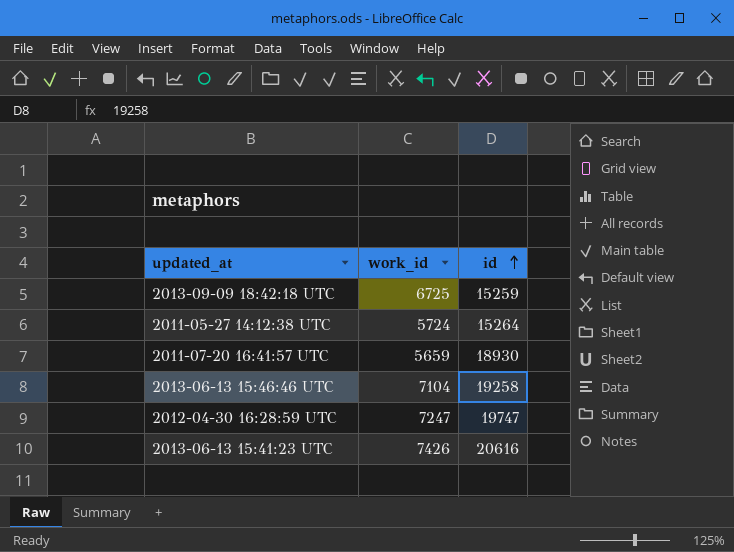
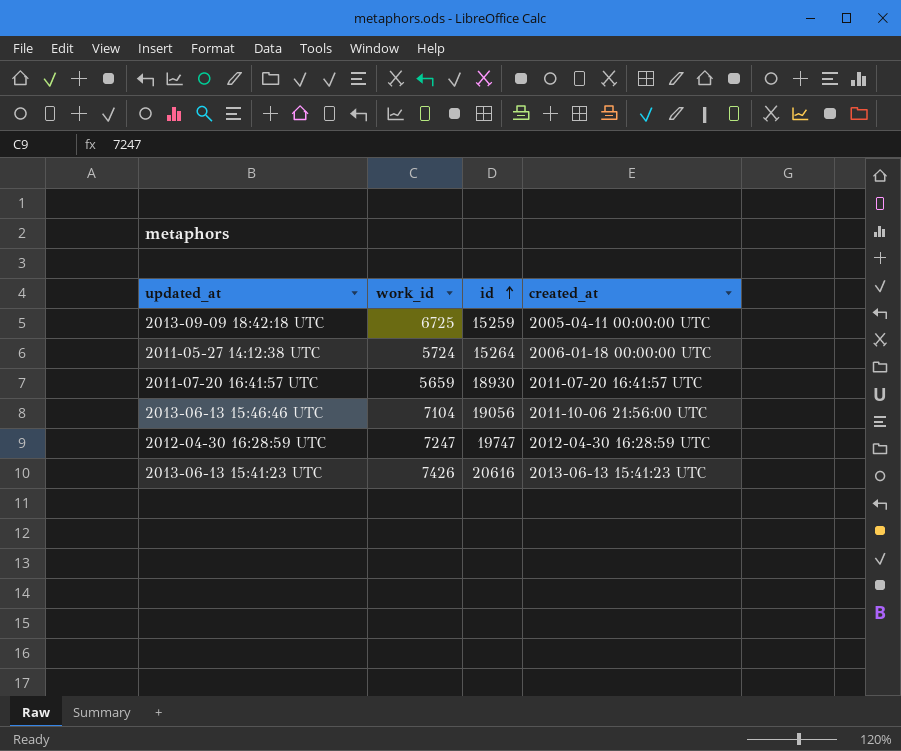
column created_at | position: none -> 4
2013-06-13 15:46:46 UTC | id: 19258 -> 19056

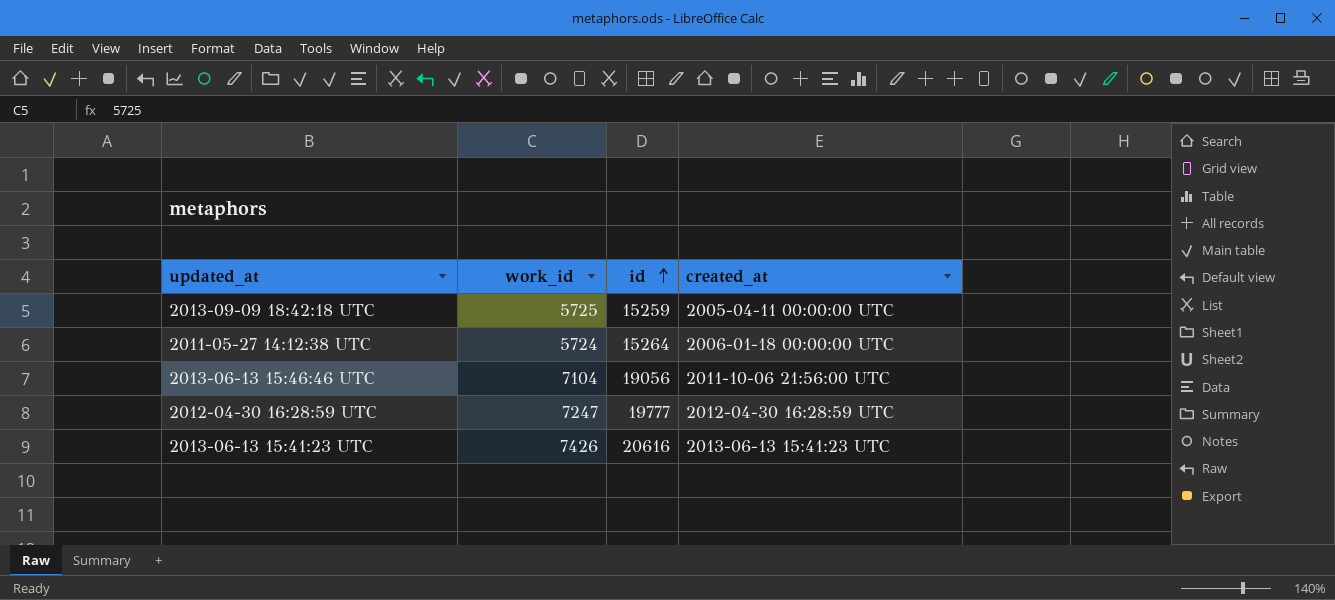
row 2011-07-20 16:41:57 UTC: 5659 | 18930 | 2011-07-20 16:41:57 UTC -> none
2013-09-09 18:42:18 UTC | work_id: 6725 -> 5725
2012-04-30 16:28:59 UTC | id: 19747 -> 19777

